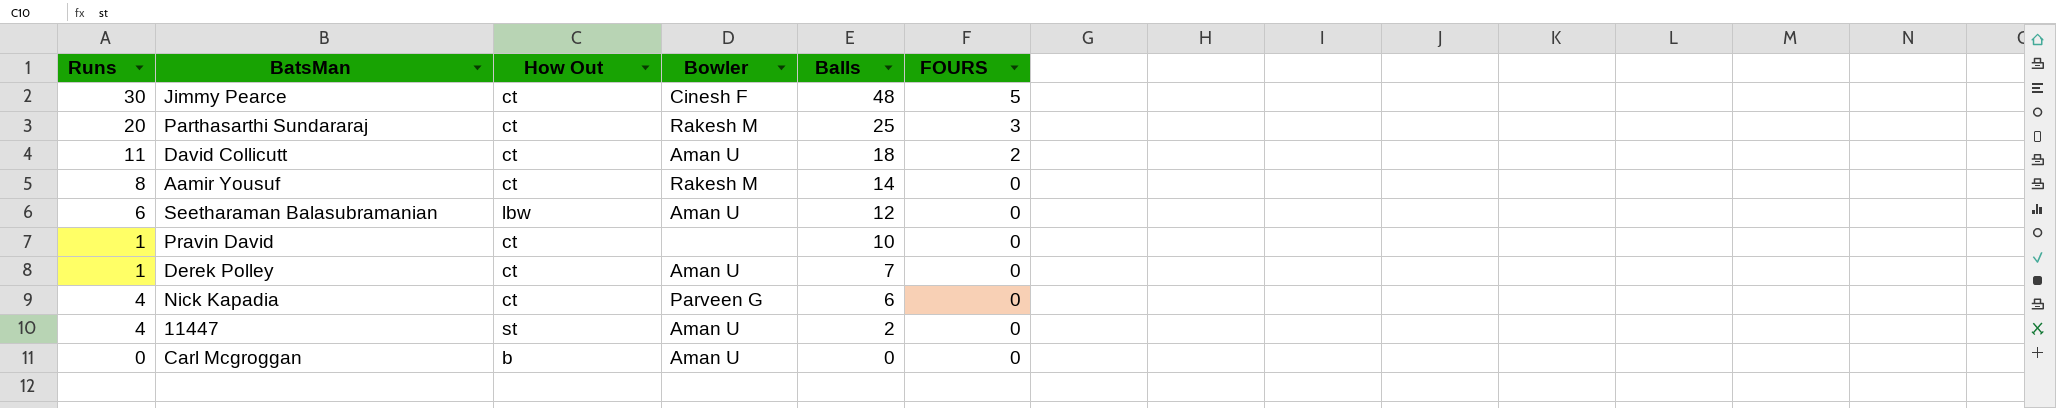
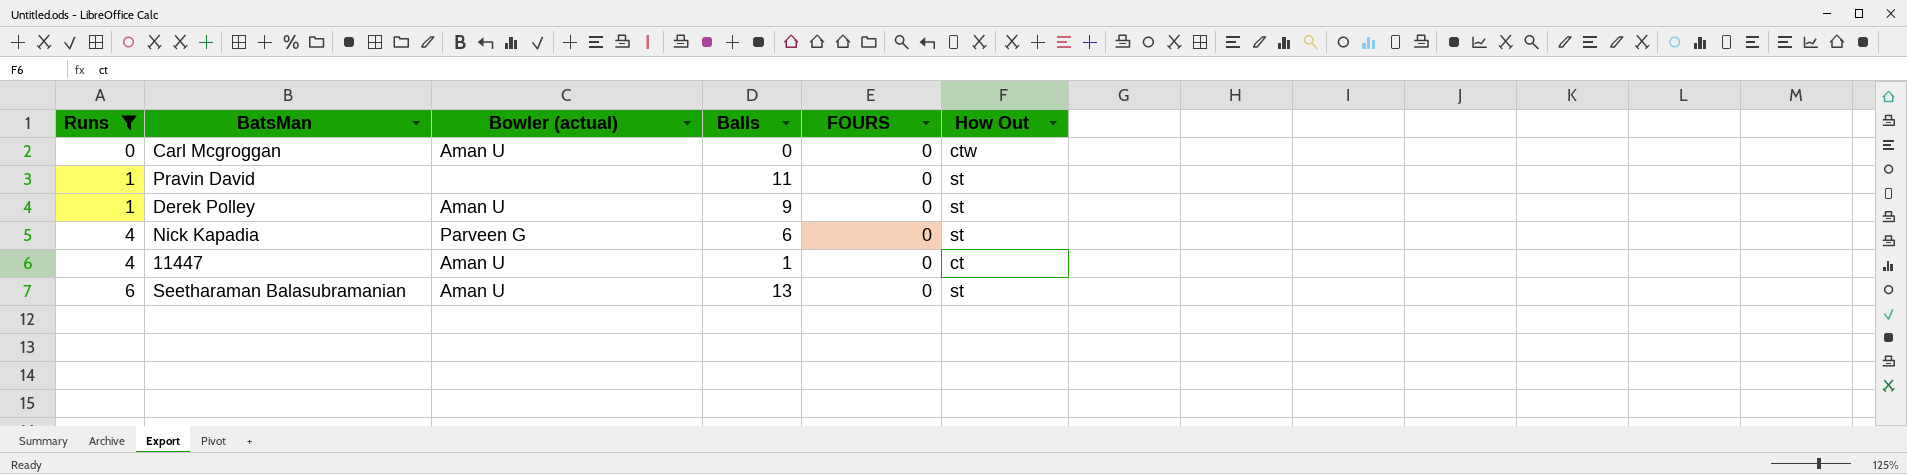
filter: none -> Runs <= 6
row order: Balls descending -> Runs ascending
column name: Bowler -> Bowler (actual)
column How Out | position: 3 -> 6
Carl Mcgroggan | How Out: b -> ctw
Pravin David | Balls: 10 -> 11
Pravin David | How Out: ct -> st
Derek Polley | Balls: 7 -> 9
Derek Polley | How Out: ct -> st
Nick Kapadia | How Out: ct -> st
11447 | Balls: 2 -> 1
11447 | How Out: st -> ct
Seetharaman Balasubramanian | Balls: 12 -> 13
Seetharaman Balasubramanian | How Out: lbw -> st

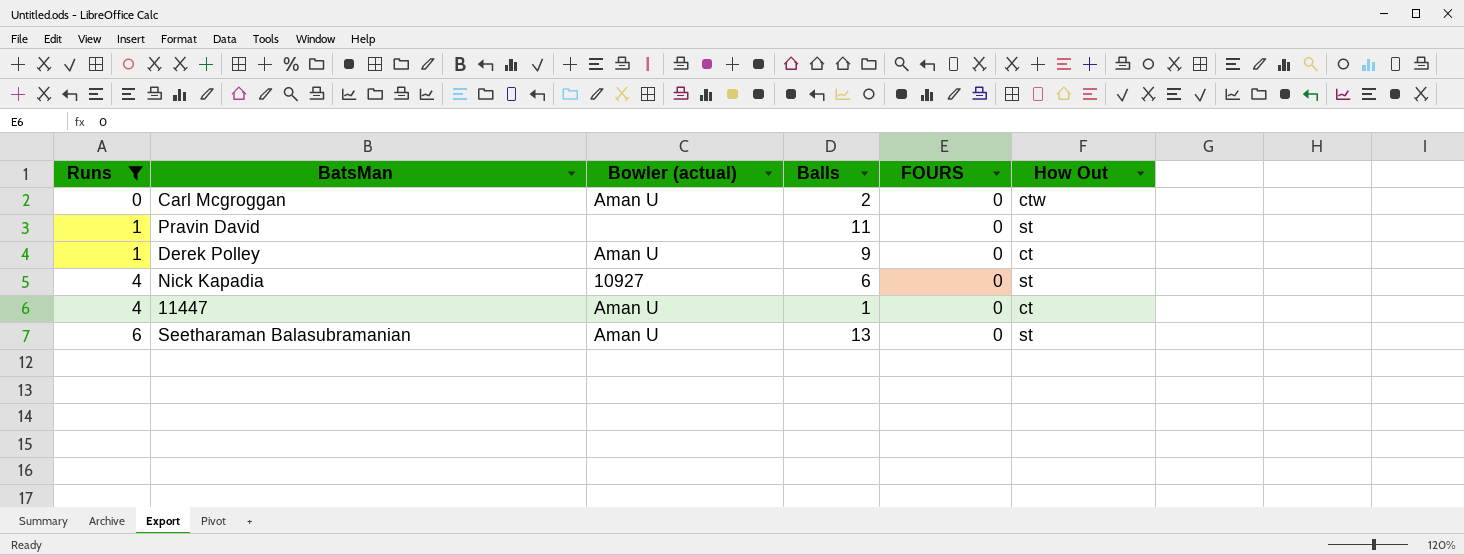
Carl Mcgroggan | Balls: 0 -> 2
Derek Polley | How Out: st -> ct
Nick Kapadia | Bowler (actual): Parveen G -> 10927

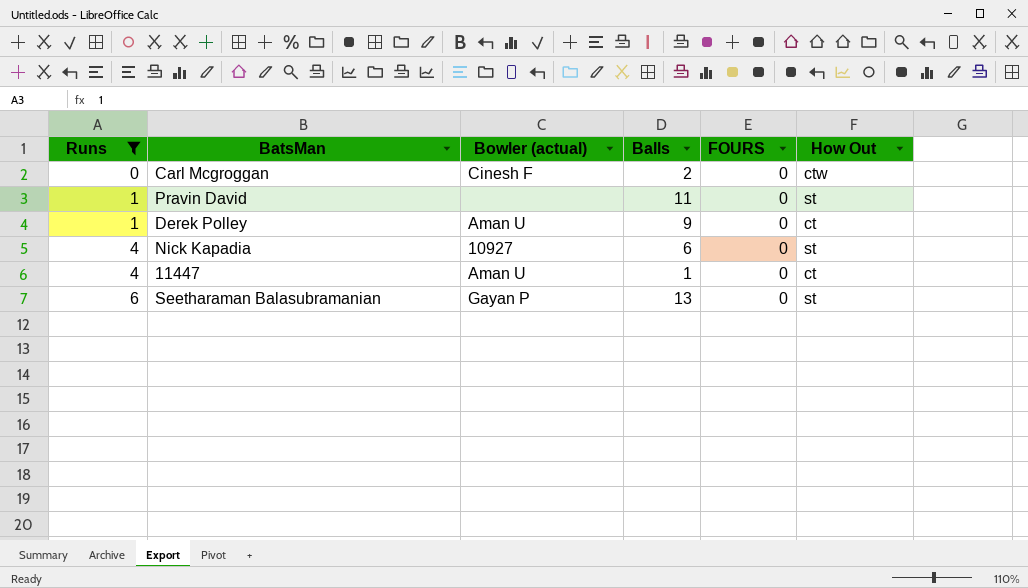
Carl Mcgroggan | Bowler (actual): Aman U -> Cinesh F
Seetharaman Balasubramanian | Bowler (actual): Aman U -> Gayan P

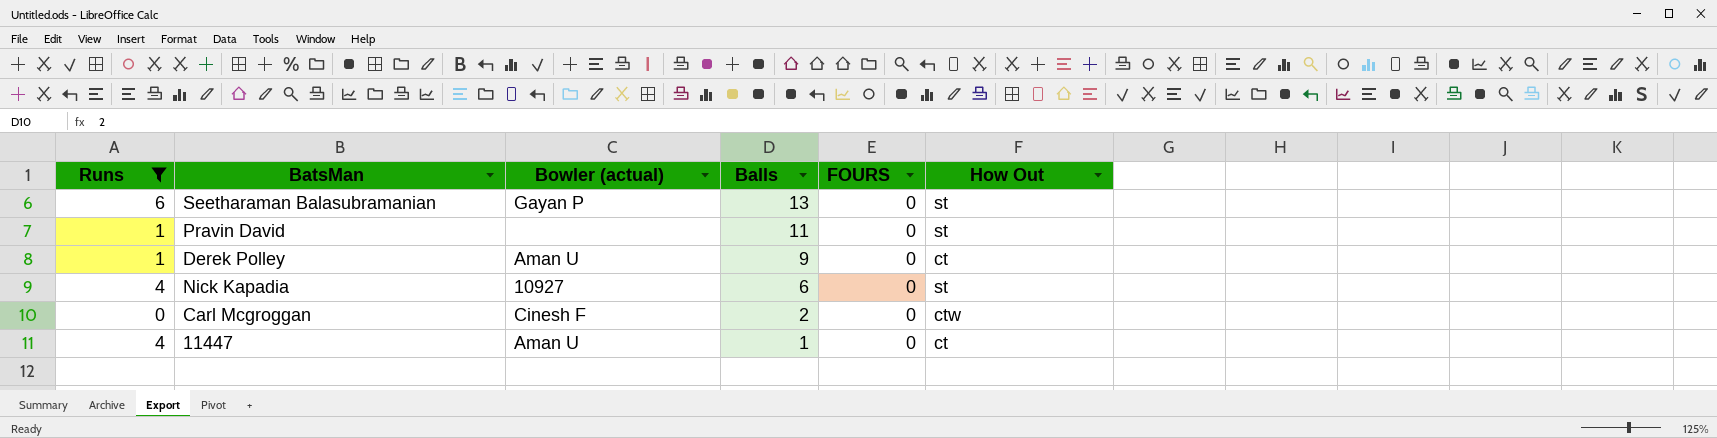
row order: Runs ascending -> Balls descending

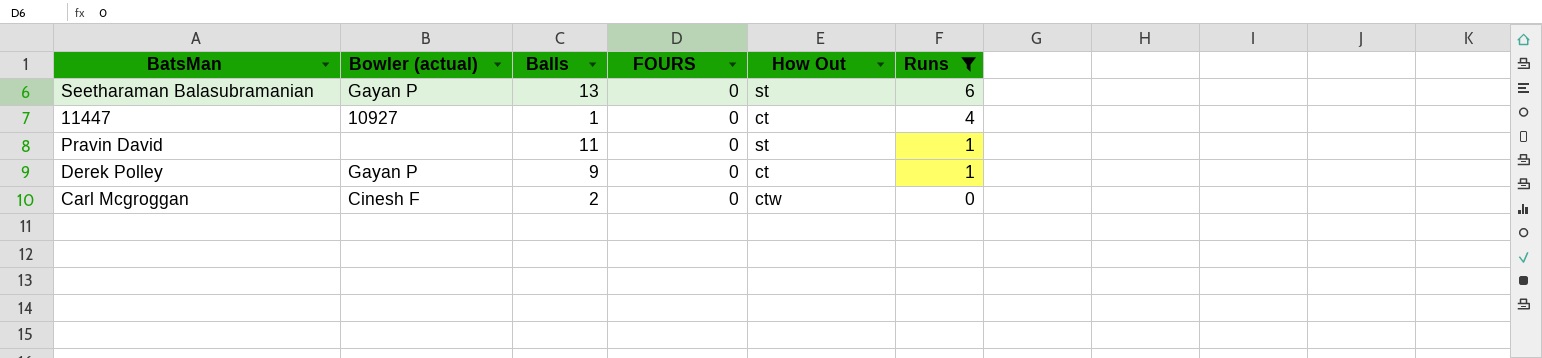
row order: Balls descending -> Runs descending
column Runs | position: 1 -> 6
row Nick Kapadia: 4 | 10927 | 6 | 0 | st -> none
11447 | Bowler (actual): Aman U -> 10927
Derek Polley | Bowler (actual): Aman U -> Gayan P

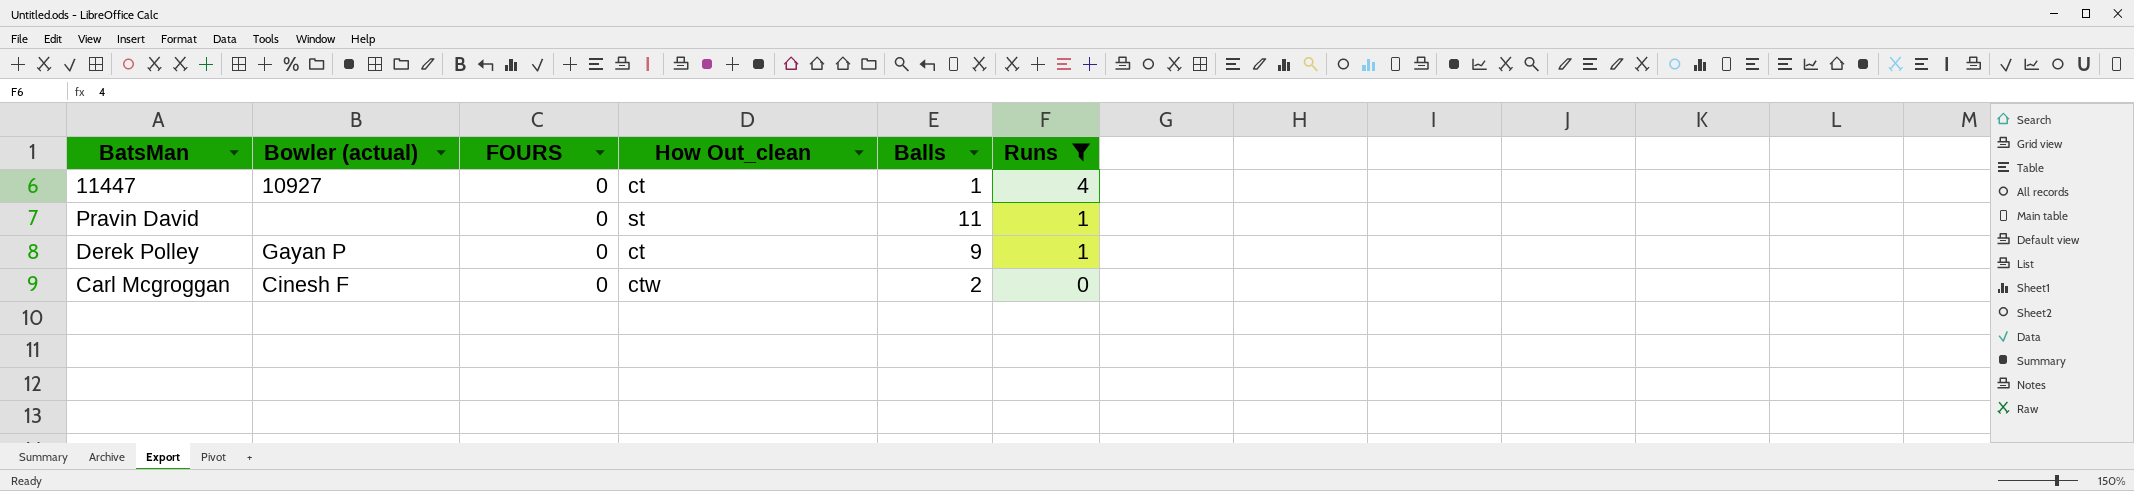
column name: How Out -> How Out_clean
column Balls | position: 3 -> 5
row Seetharaman Balasubramanian: Gayan P | 13 | 0 | st | 6 -> none

